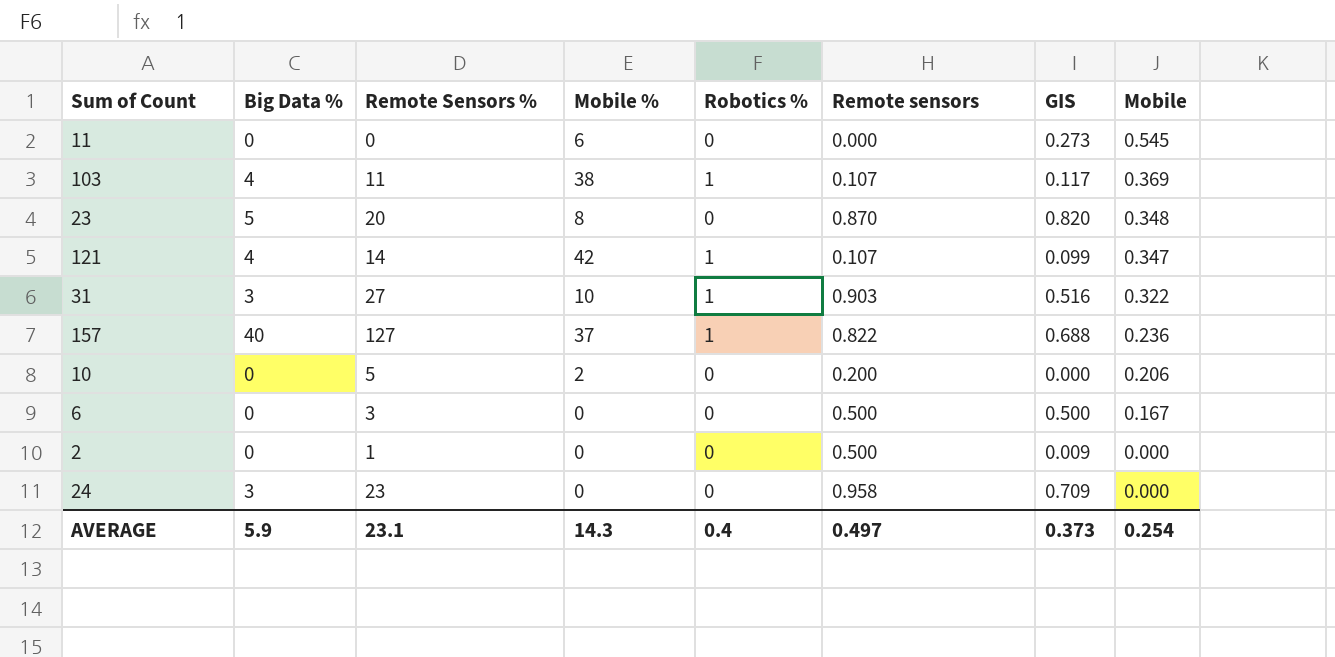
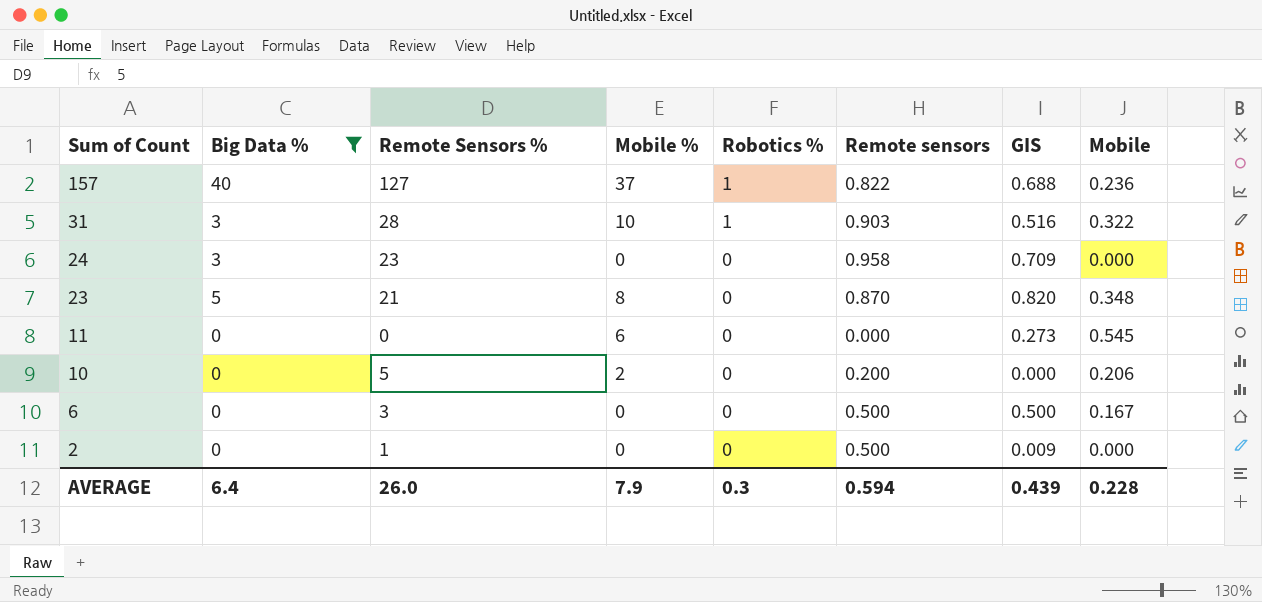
filter: none -> Big Data % != 4
row order: Mobile descending -> Sum of Count descending
31 | Remote Sensors %: 27 -> 28
23 | Remote Sensors %: 20 -> 21
AVERAGE | Big Data %: 5.9 -> 6.4
AVERAGE | Remote Sensors %: 23.1 -> 26.0
AVERAGE | Mobile %: 14.3 -> 7.9
AVERAGE | Robotics %: 0.4 -> 0.3
AVERAGE | Remote sensors: 0.497 -> 0.594
AVERAGE | GIS: 0.373 -> 0.439
AVERAGE | Mobile: 0.254 -> 0.228

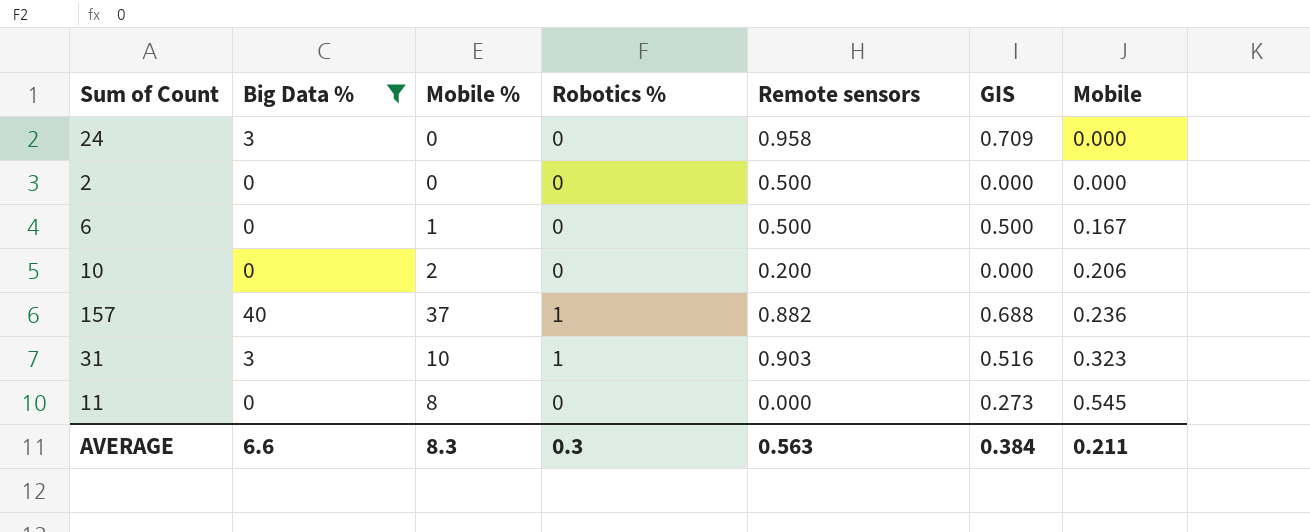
row order: Sum of Count descending -> Mobile ascending
column Remote Sensors % | position: 3 -> none
row 23: 5 | 21 | 8 | 0 | 0.870 | 0.820 | 0.348 -> none
2 | GIS: 0.009 -> 0.000
6 | Mobile %: 0 -> 1
157 | Remote sensors: 0.822 -> 0.882
31 | Mobile: 0.322 -> 0.323
11 | Mobile %: 6 -> 8
AVERAGE | Big Data %: 6.4 -> 6.6
AVERAGE | Mobile %: 7.9 -> 8.3
AVERAGE | Remote sensors: 0.594 -> 0.563
AVERAGE | GIS: 0.439 -> 0.384
AVERAGE | Mobile: 0.228 -> 0.211

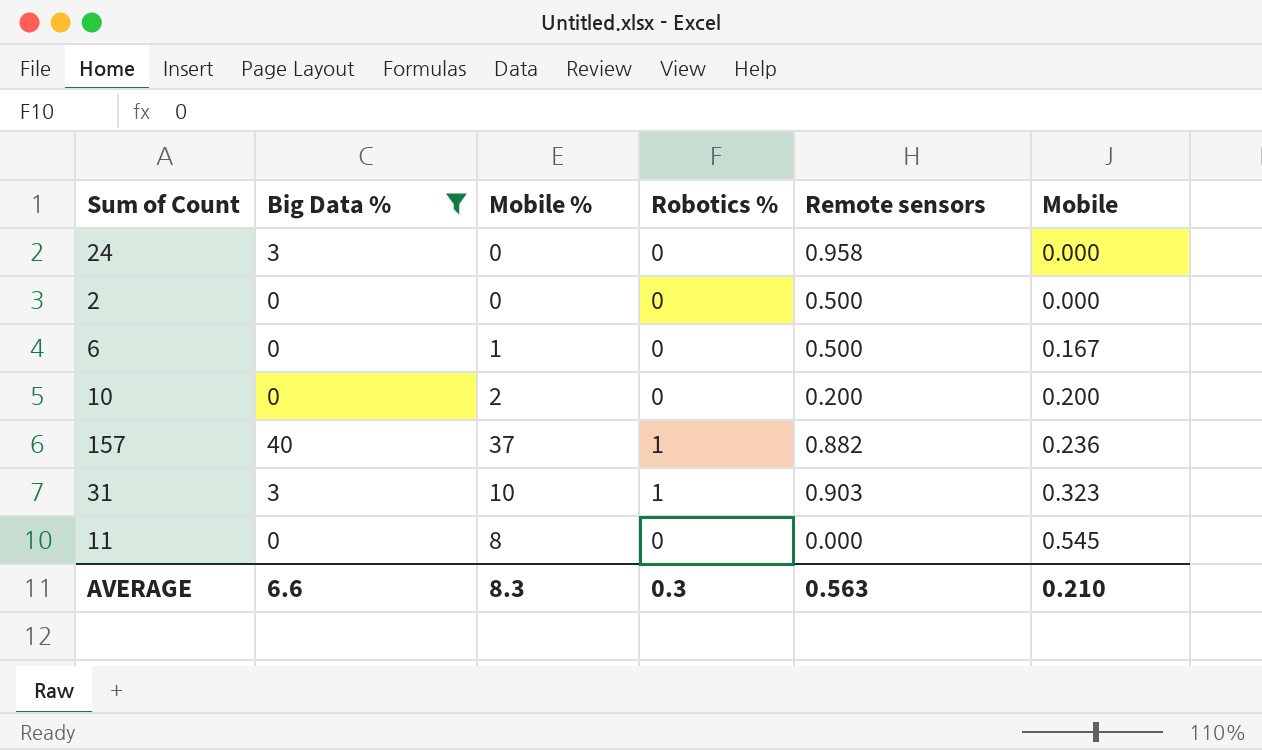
column GIS | position: 6 -> none
10 | Mobile: 0.206 -> 0.200
AVERAGE | Mobile: 0.211 -> 0.210

